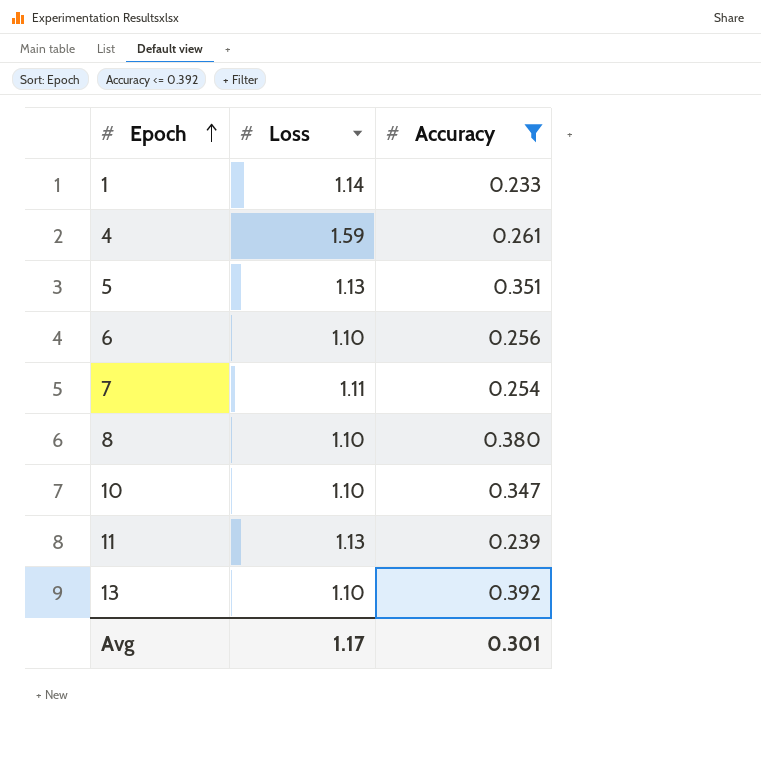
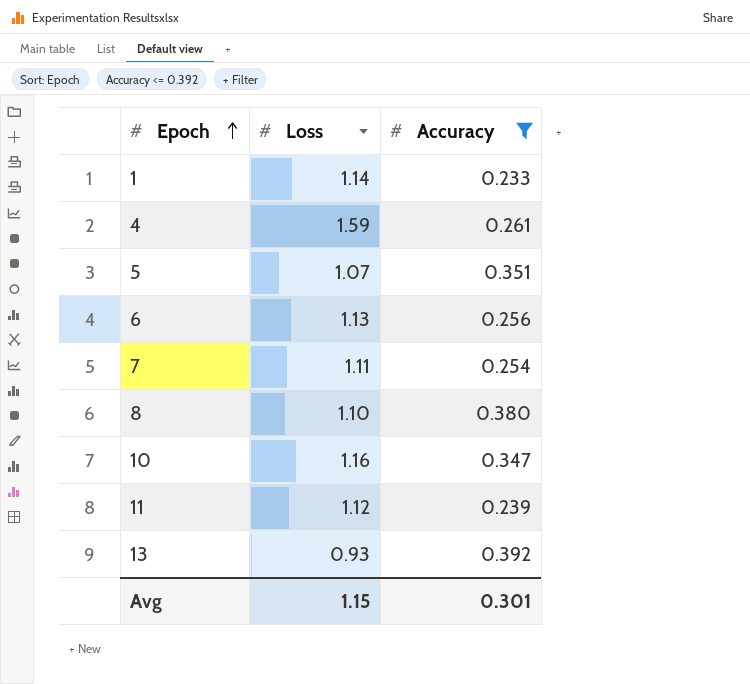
5 | Loss: 1.13 -> 1.07
6 | Loss: 1.10 -> 1.13
10 | Loss: 1.10 -> 1.16
11 | Loss: 1.13 -> 1.12
13 | Loss: 1.10 -> 0.93
Avg | Loss: 1.17 -> 1.15

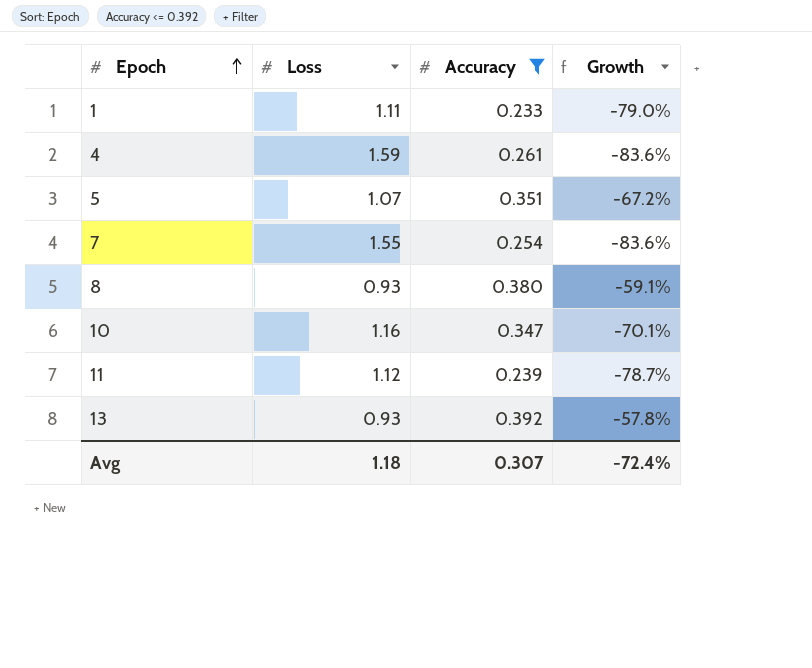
column Growth | formula: none -> ([Accuracy] - [Loss]) / [Loss]
row 6: 1.13 | 0.256 -> none
1 | Loss: 1.14 -> 1.11
7 | Loss: 1.11 -> 1.55
8 | Loss: 1.10 -> 0.93
Avg | Loss: 1.15 -> 1.18
Avg | Accuracy: 0.301 -> 0.307

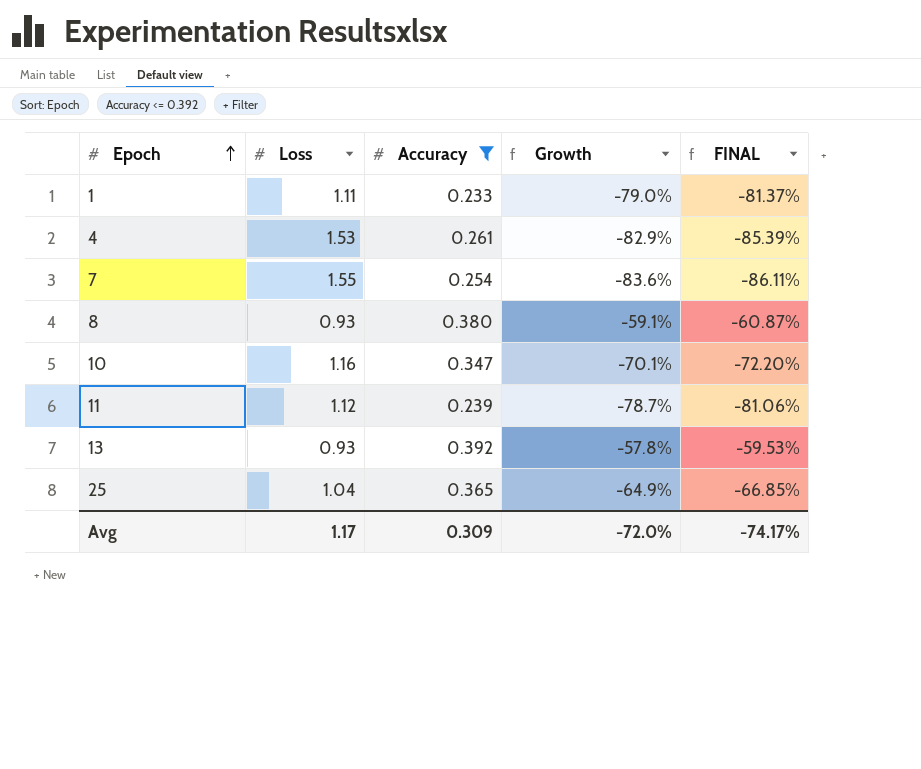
column FINAL | formula: none -> [Growth] * 1.03
row 5: 1.07 | 0.351 | -67.2% -> none
4 | Loss: 1.59 -> 1.53
4 | Growth: -83.6% -> -82.9%
row 25: none -> 1.04 | 0.365 | -64.9% | -66.85%
Avg | Loss: 1.18 -> 1.17
Avg | Accuracy: 0.307 -> 0.309
Avg | Growth: -72.4% -> -72.0%

